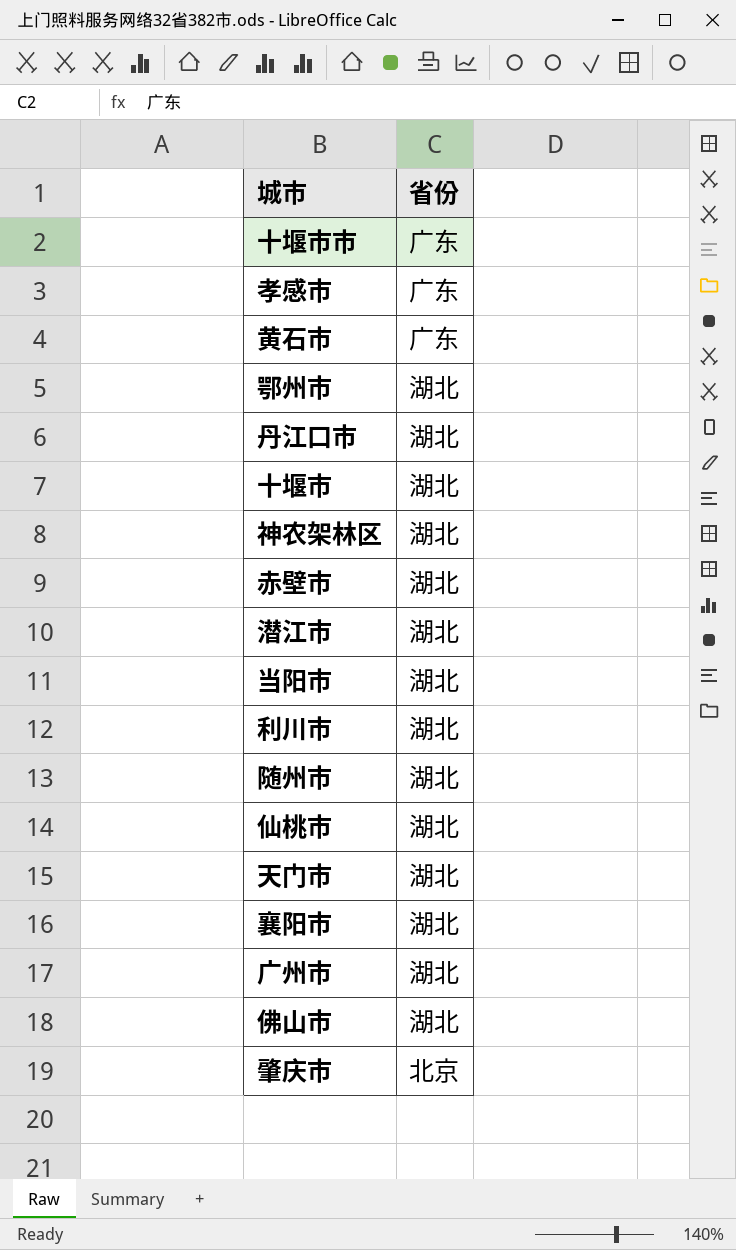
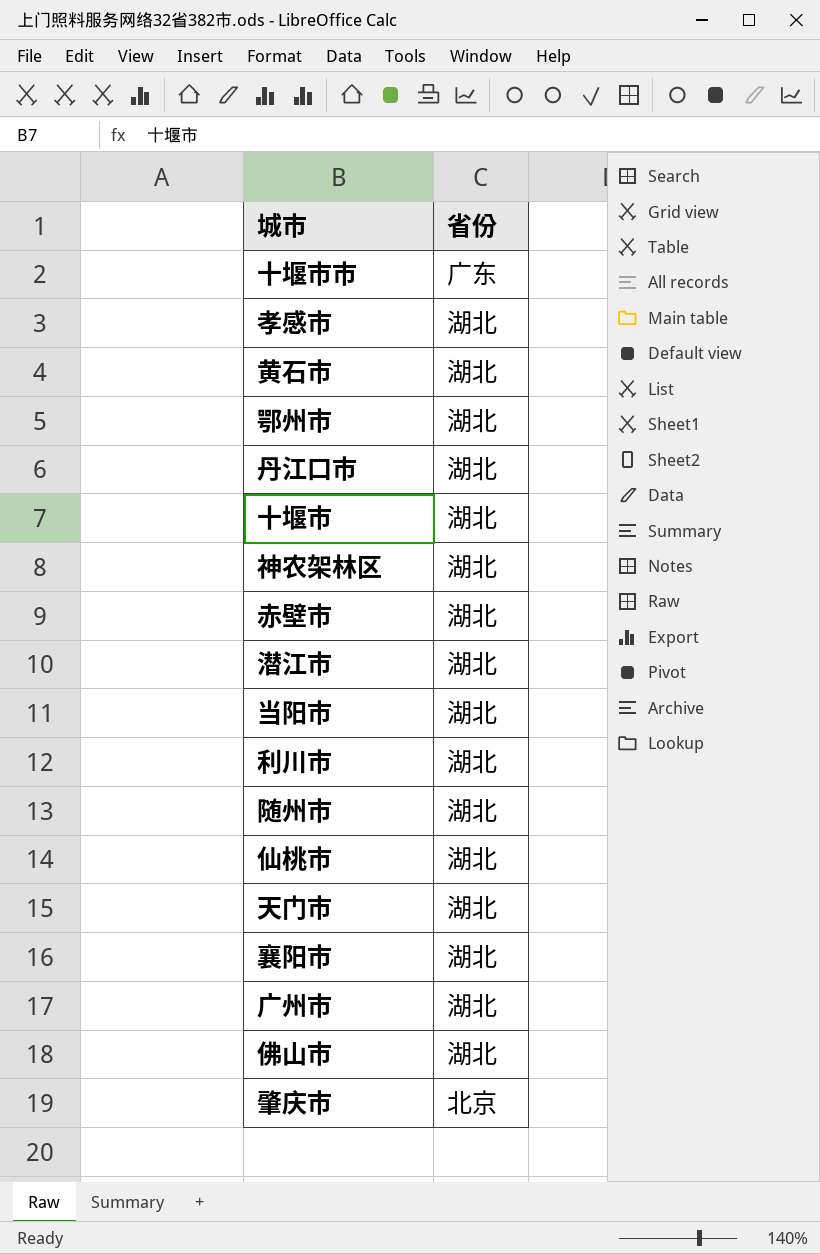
孝感市 | 省份: 广东 -> 湖北
黄石市 | 省份: 广东 -> 湖北

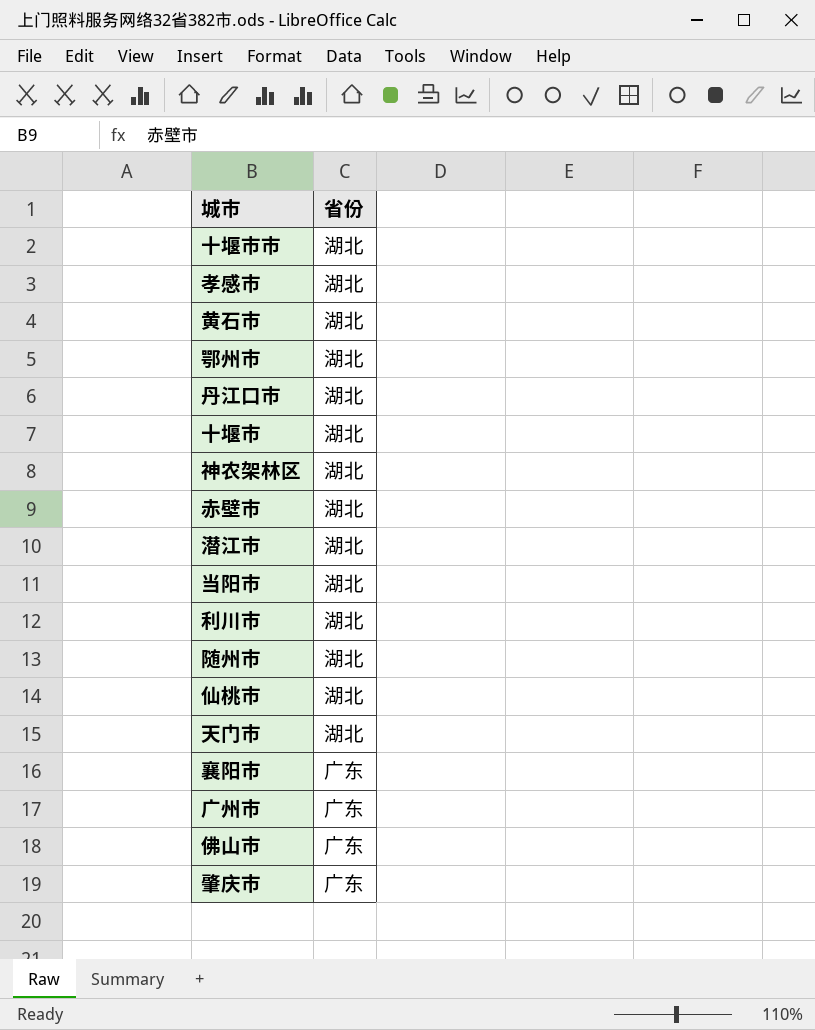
十堰市市 | 省份: 广东 -> 湖北
襄阳市 | 省份: 湖北 -> 广东
广州市 | 省份: 湖北 -> 广东
佛山市 | 省份: 湖北 -> 广东
肇庆市 | 省份: 北京 -> 广东

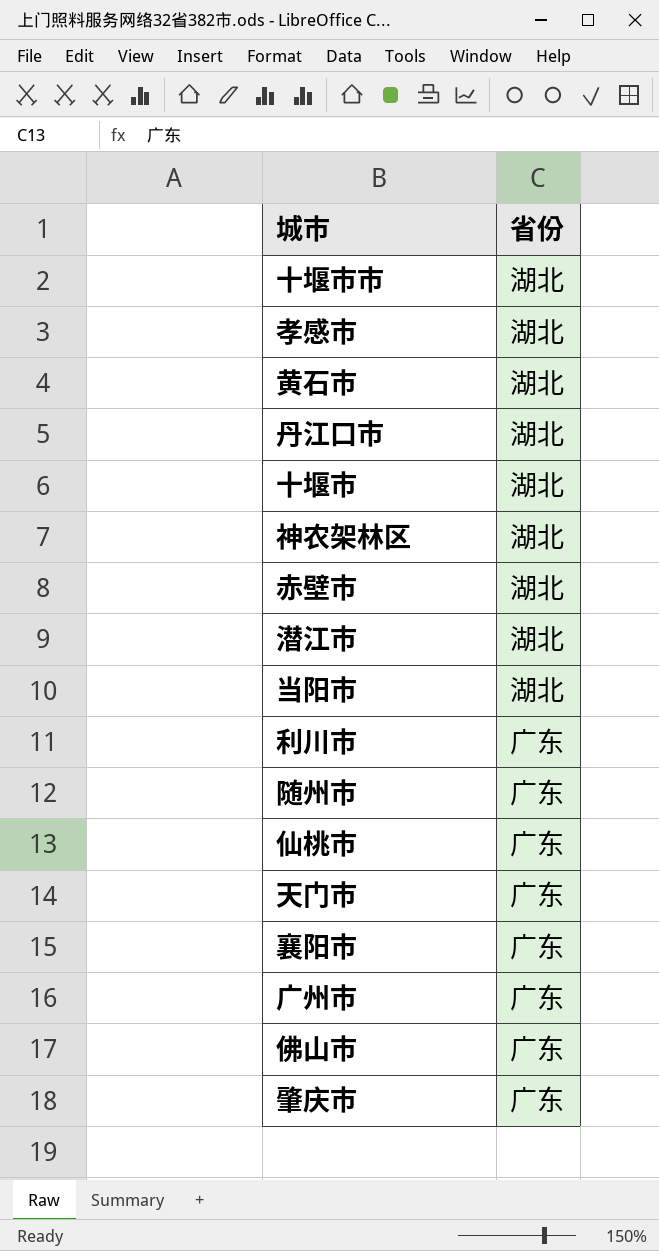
row 鄂州市: 湖北 -> none
利川市 | 省份: 湖北 -> 广东
随州市 | 省份: 湖北 -> 广东
仙桃市 | 省份: 湖北 -> 广东
天门市 | 省份: 湖北 -> 广东

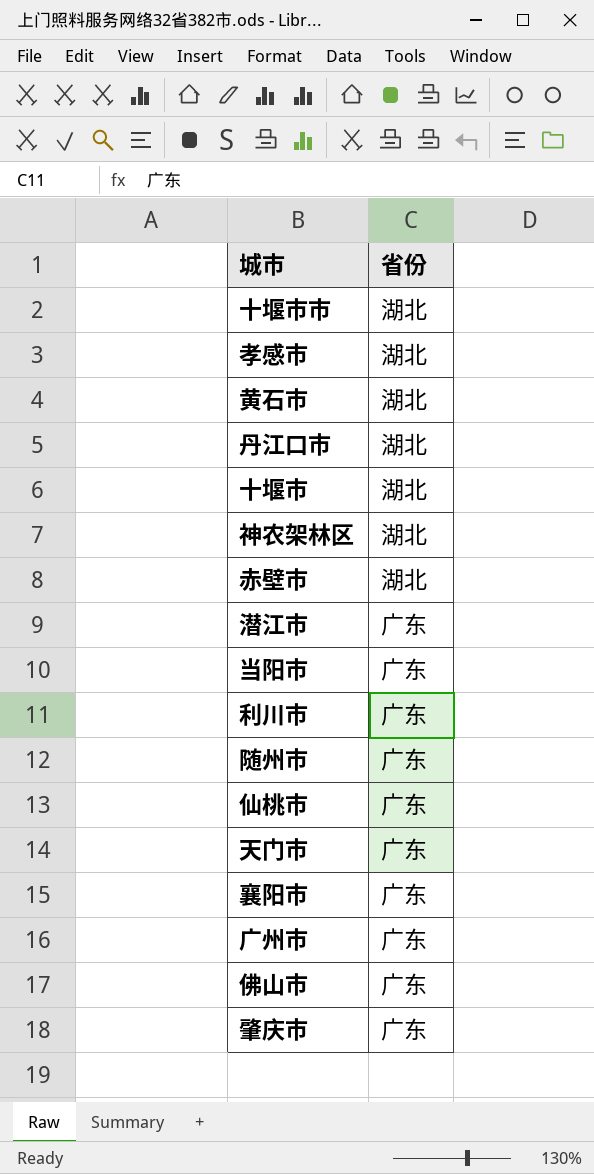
潜江市 | 省份: 湖北 -> 广东
当阳市 | 省份: 湖北 -> 广东

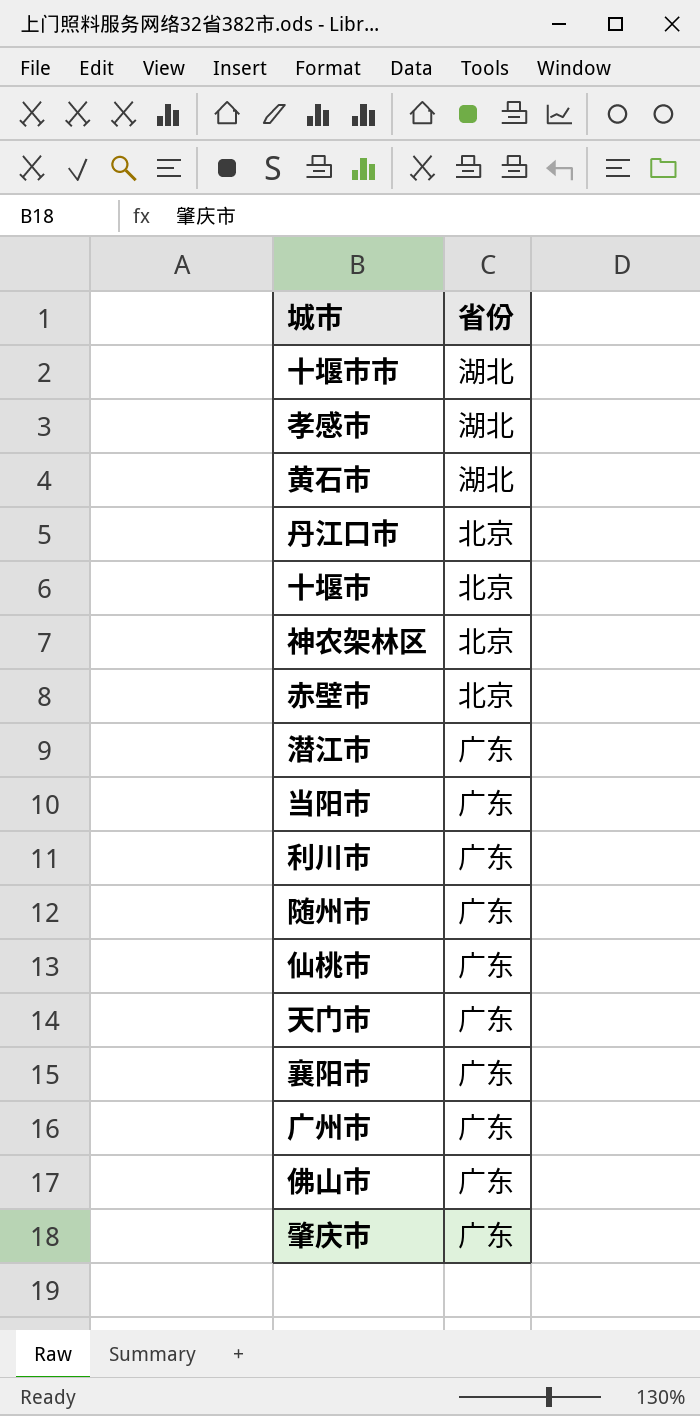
丹江口市 | 省份: 湖北 -> 北京
十堰市 | 省份: 湖北 -> 北京
神农架林区 | 省份: 湖北 -> 北京
赤壁市 | 省份: 湖北 -> 北京

